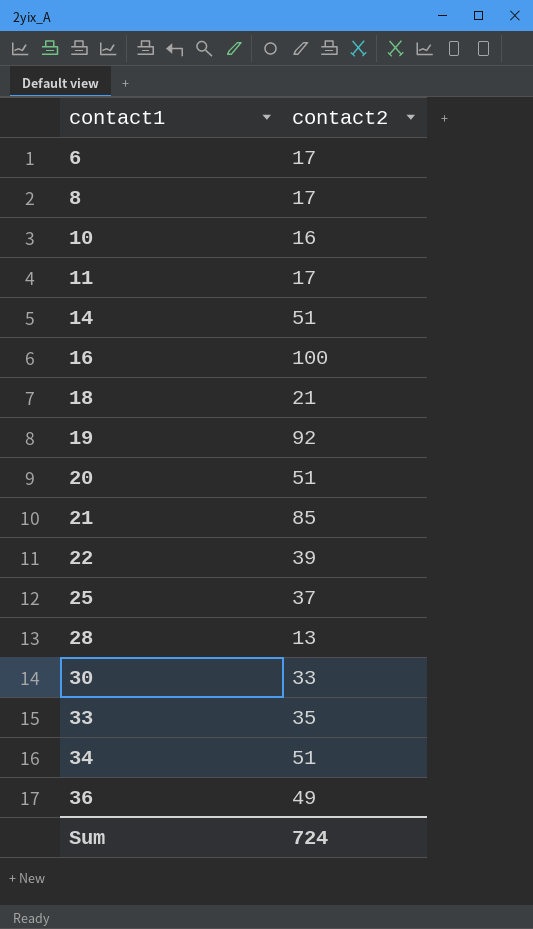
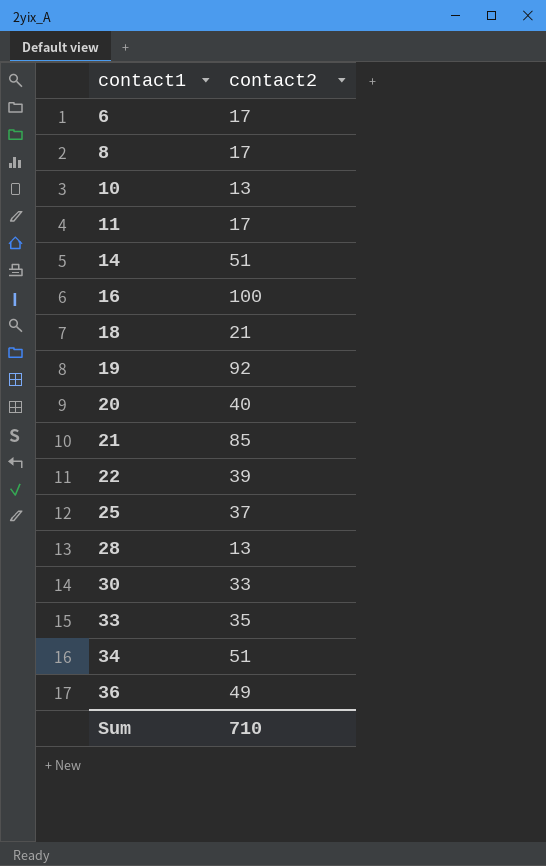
10 | contact2: 16 -> 13
20 | contact2: 51 -> 40
Sum | contact2: 724 -> 710

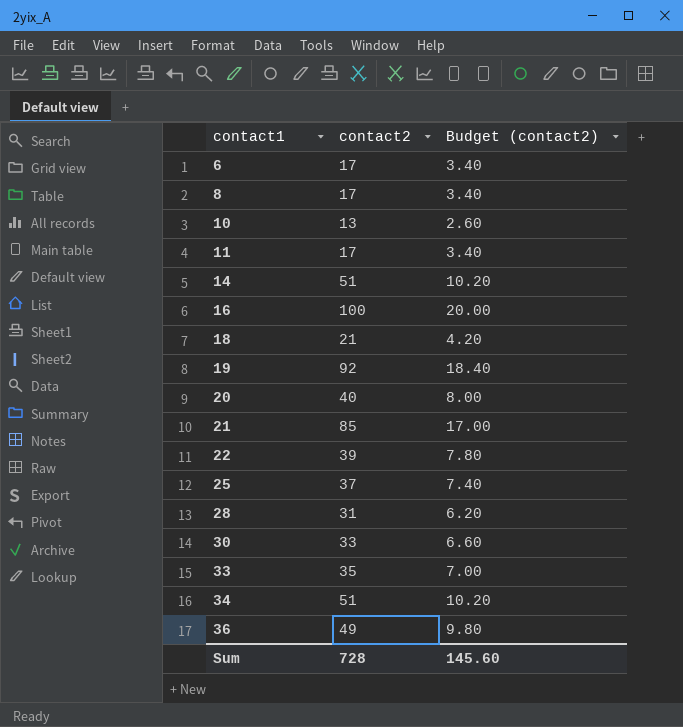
column Budget (contact2) | formula: none -> [contact2] * 0.2
28 | contact2: 13 -> 31
Sum | contact2: 710 -> 728

